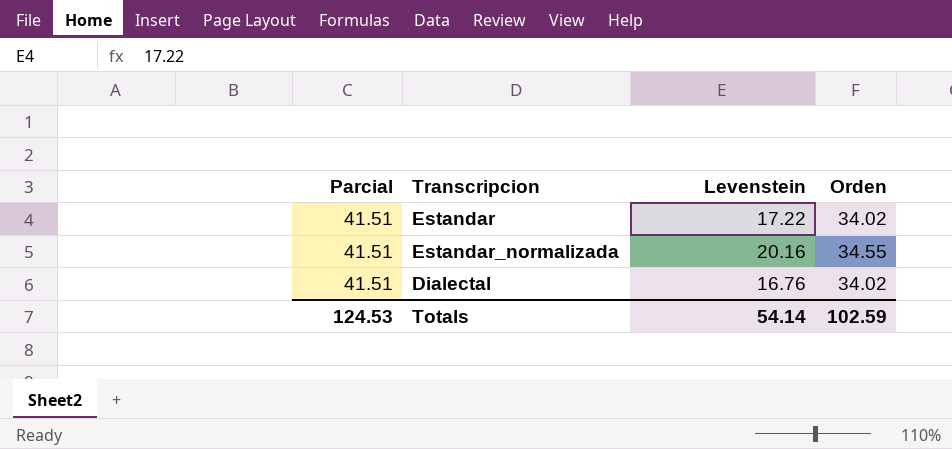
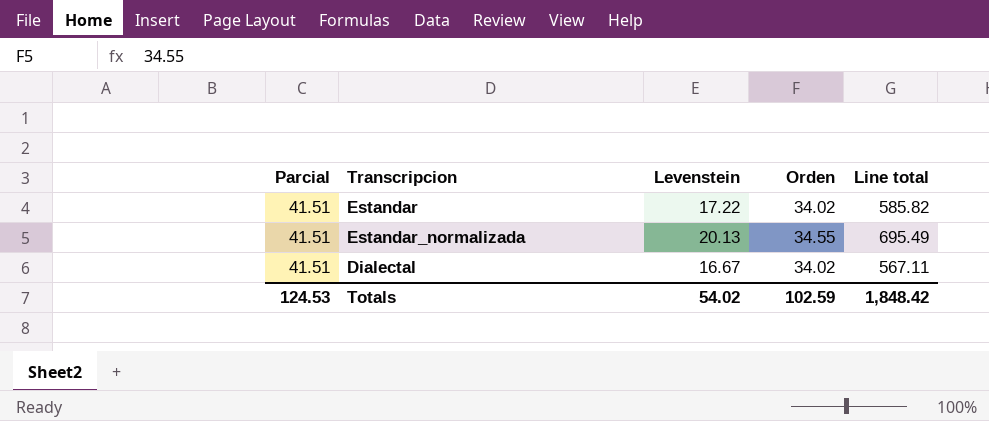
column Line total | formula: none -> [Levenstein] * [Orden]
Estandar_normalizada | Levenstein: 20.16 -> 20.13
Dialectal | Levenstein: 16.76 -> 16.67
Totals | Levenstein: 54.14 -> 54.02

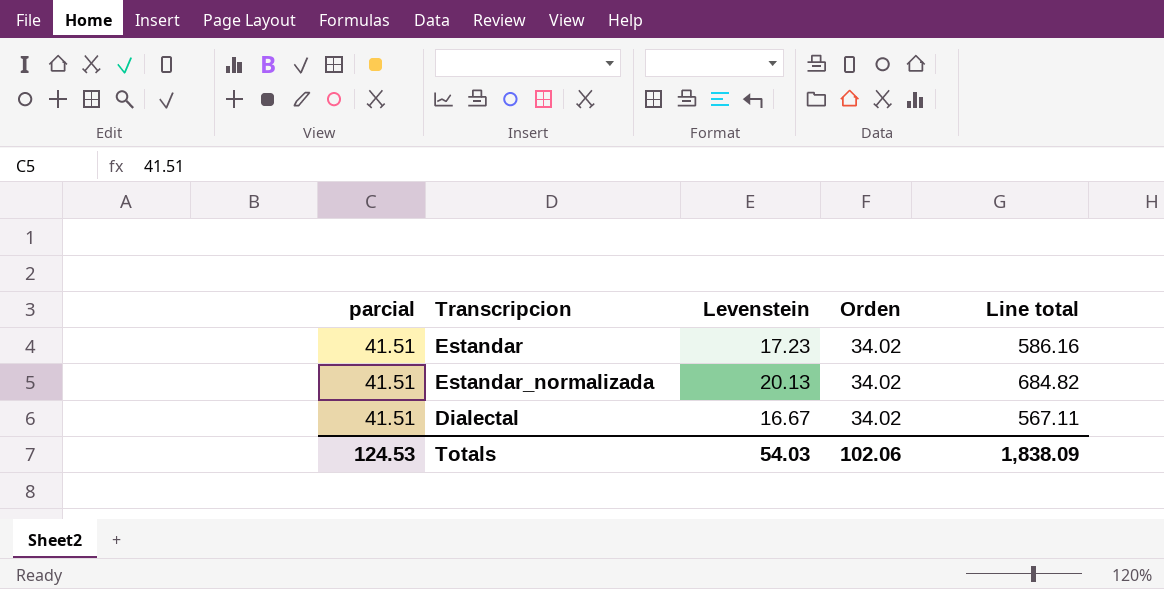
column name: Parcial -> parcial
Estandar | Levenstein: 17.22 -> 17.23
Estandar | Line total: 585.82 -> 586.16
Estandar_normalizada | Orden: 34.55 -> 34.02
Estandar_normalizada | Line total: 695.49 -> 684.82
Totals | Levenstein: 54.02 -> 54.03
Totals | Orden: 102.59 -> 102.06
Totals | Line total: 1,848.42 -> 1,838.09

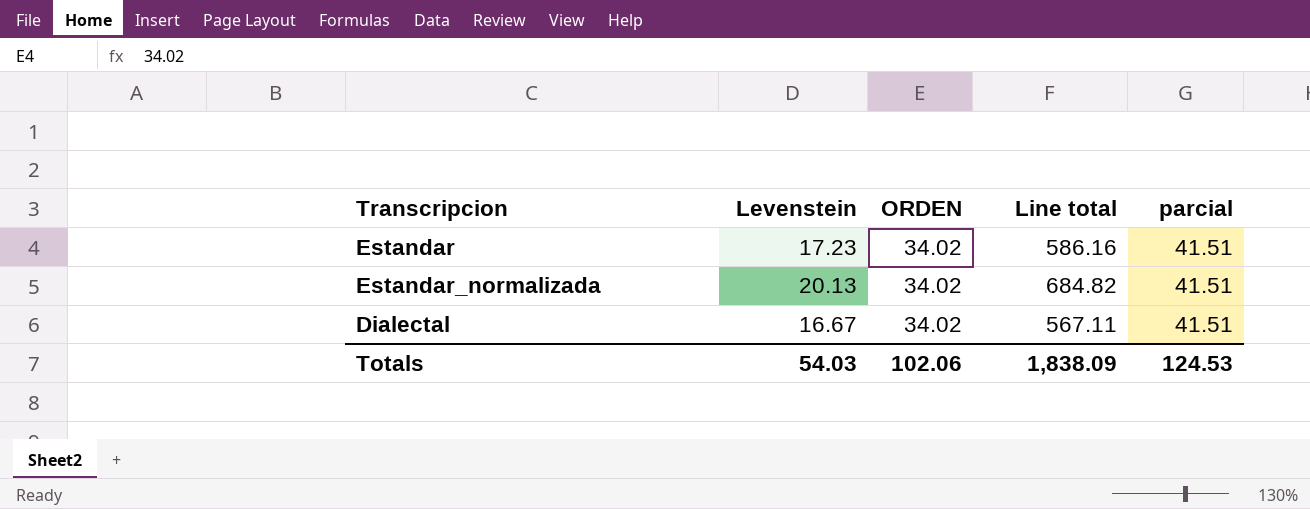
column name: Orden -> ORDEN
column parcial | position: 1 -> 5

